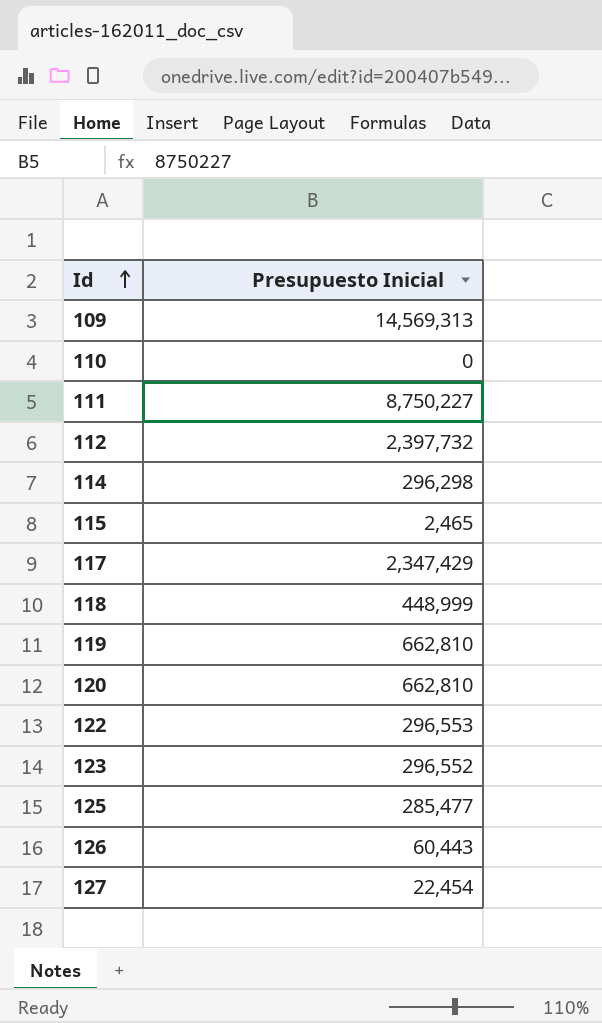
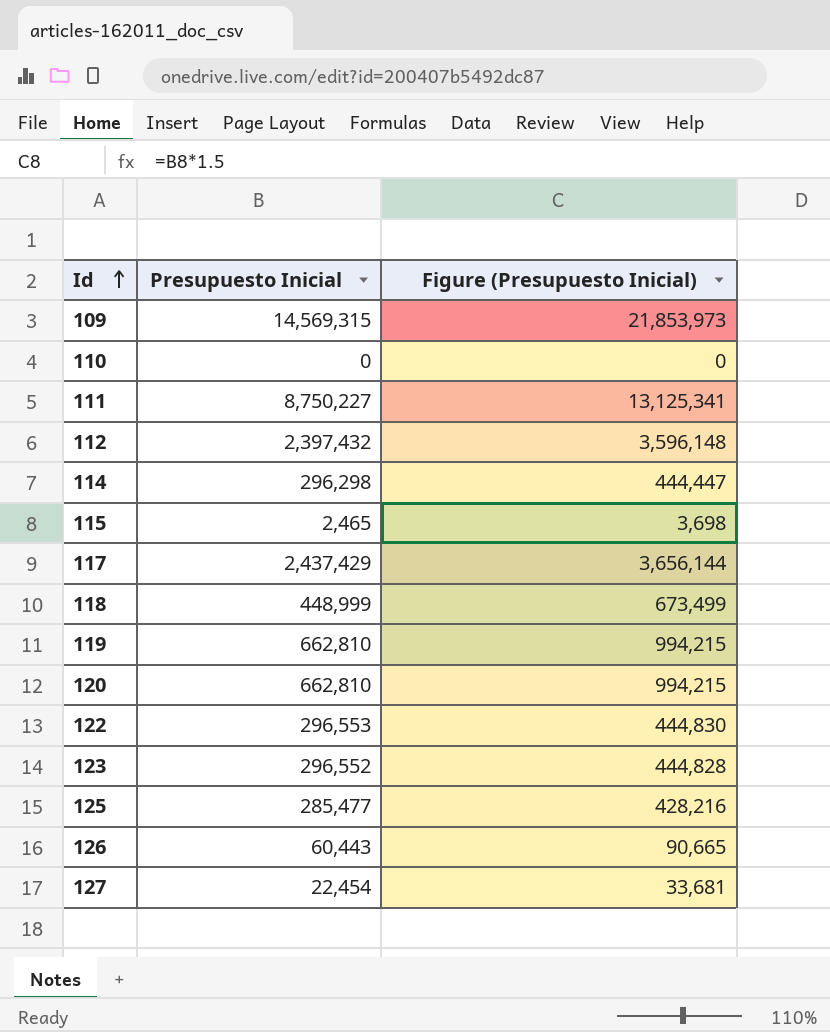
column Figure (Presupuesto Inicial) | formula: none -> [Presupuesto Inicial] * 1.5
109 | Presupuesto Inicial: 14,569,313 -> 14,569,315
112 | Presupuesto Inicial: 2,397,732 -> 2,397,432
117 | Presupuesto Inicial: 2,347,429 -> 2,437,429

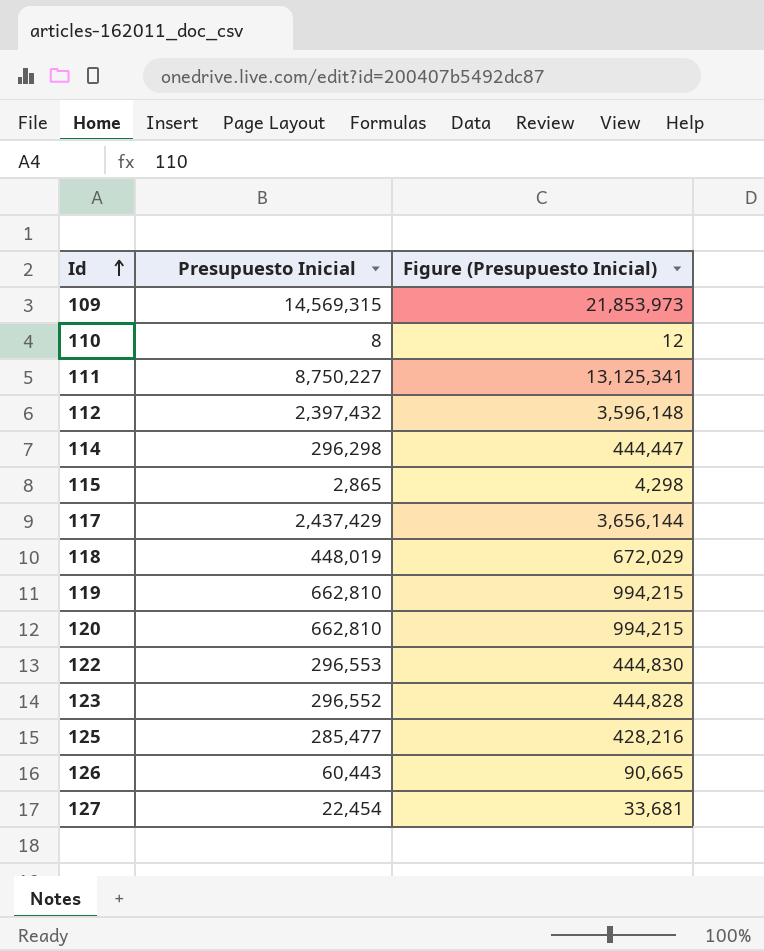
110 | Presupuesto Inicial: 0 -> 8
110 | Figure (Presupuesto Inicial): 0 -> 12
115 | Presupuesto Inicial: 2,465 -> 2,865
115 | Figure (Presupuesto Inicial): 3,698 -> 4,298
118 | Presupuesto Inicial: 448,999 -> 448,019
118 | Figure (Presupuesto Inicial): 673,499 -> 672,029

